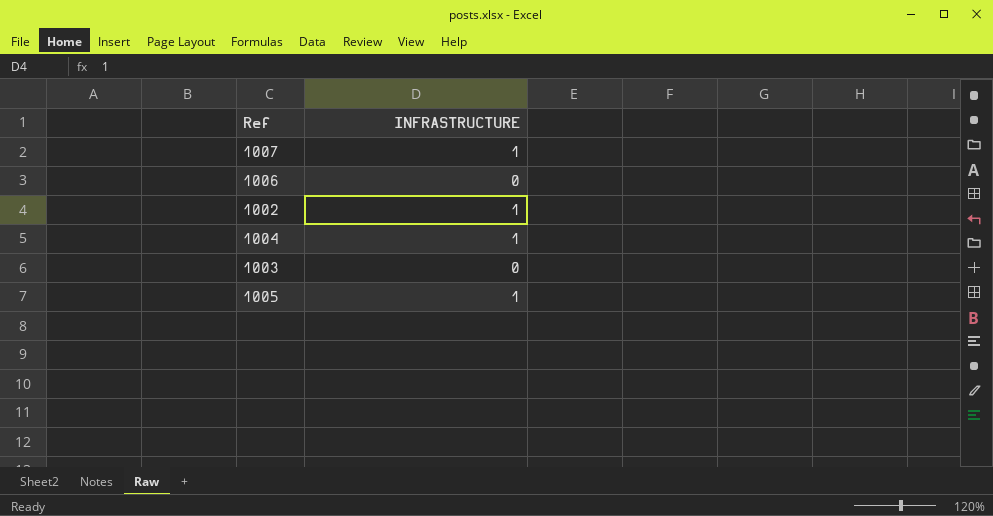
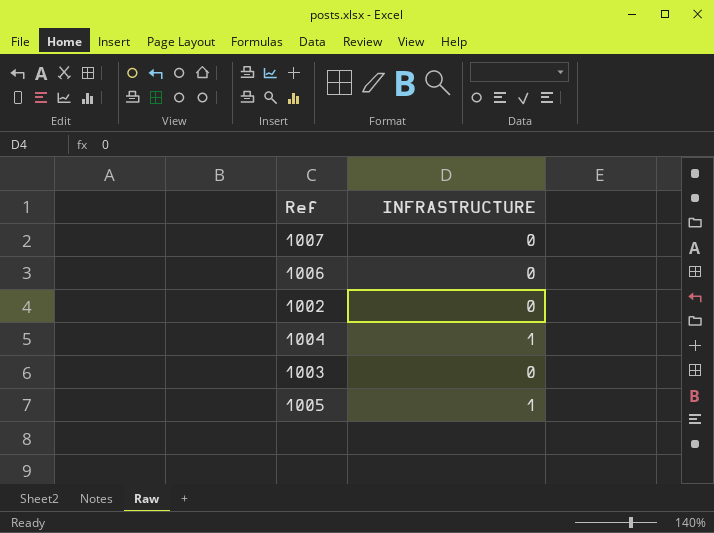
1007 | INFRASTRUCTURE: 1 -> 0
1002 | INFRASTRUCTURE: 1 -> 0

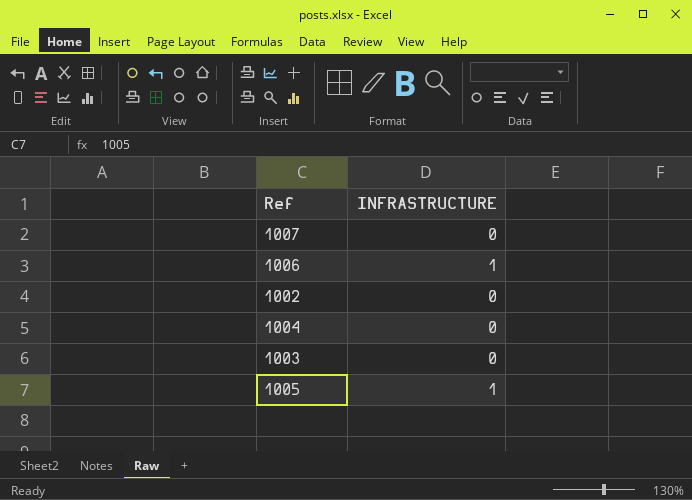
1006 | INFRASTRUCTURE: 0 -> 1
1004 | INFRASTRUCTURE: 1 -> 0

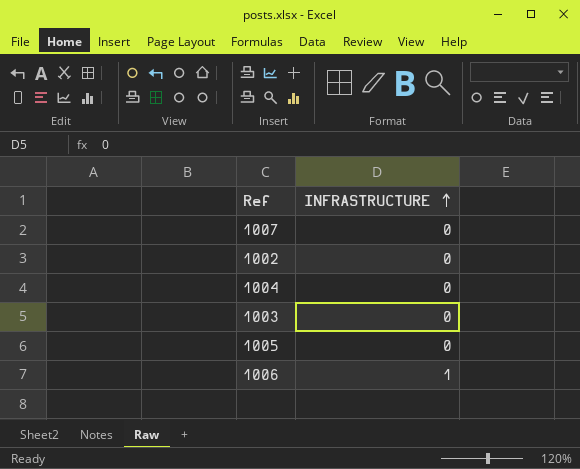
row order: none -> INFRASTRUCTURE ascending
1005 | INFRASTRUCTURE: 1 -> 0

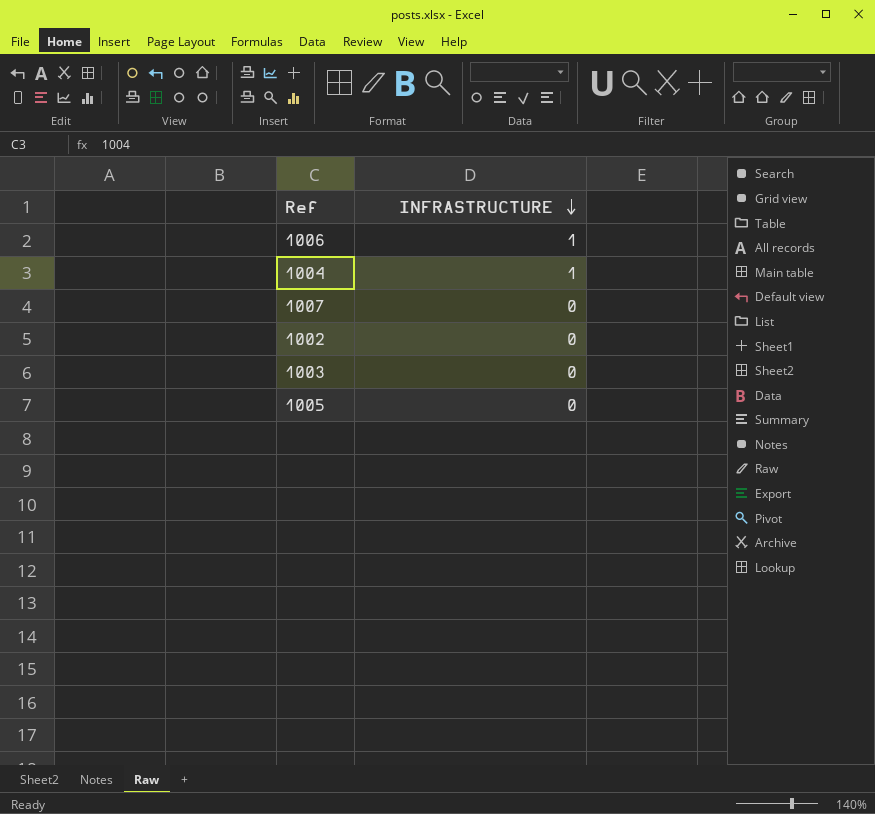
row order: INFRASTRUCTURE ascending -> INFRASTRUCTURE descending
1004 | INFRASTRUCTURE: 0 -> 1

